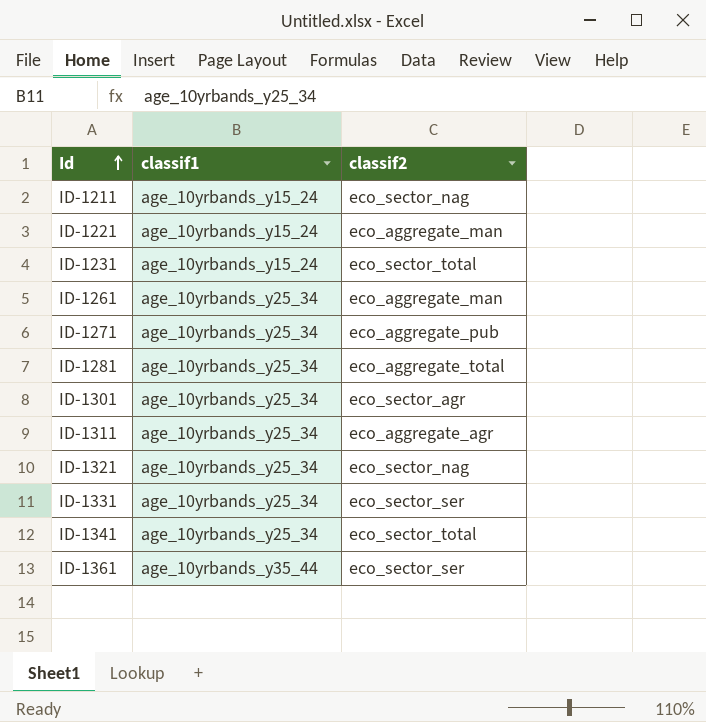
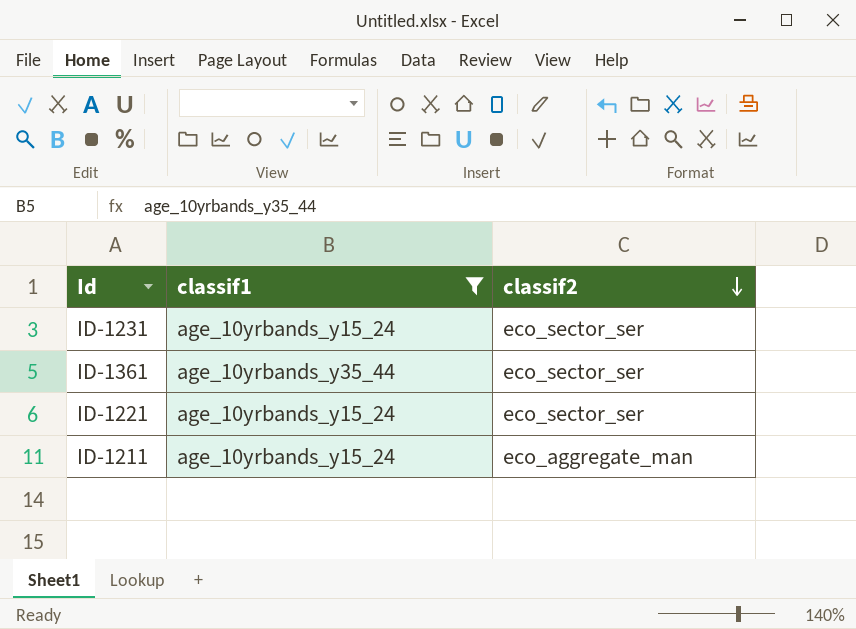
filter: none -> classif1 != age_10yrbands_y25_34
row order: Id ascending -> classif2 descending
ID-1231 | classif2: eco_sector_total -> eco_sector_ser
ID-1221 | classif2: eco_aggregate_man -> eco_sector_ser
ID-1211 | classif2: eco_sector_nag -> eco_aggregate_man

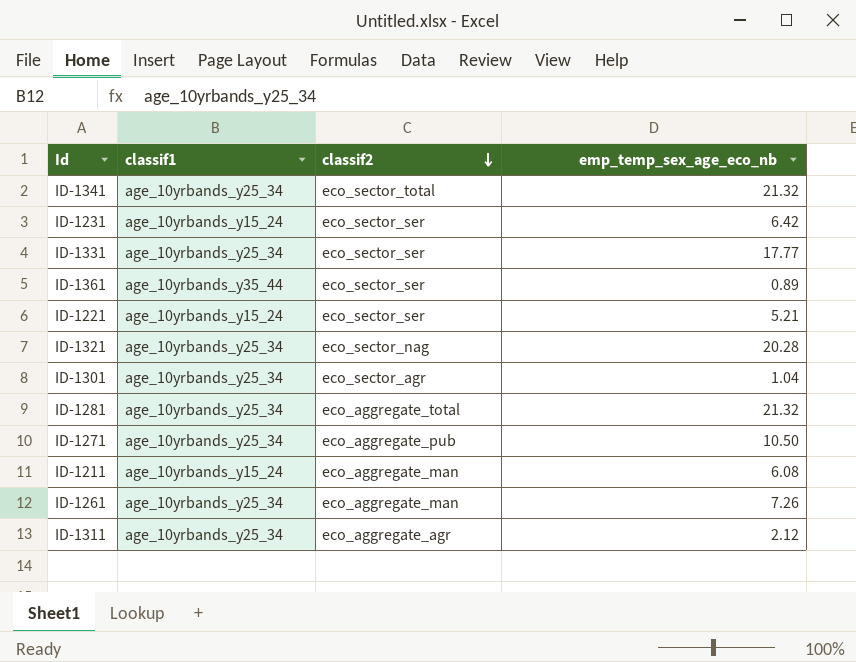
filter: classif1 != age_10yrbands_y25_34 -> none
column emp_temp_sex_age_eco_nb | position: none -> 4

